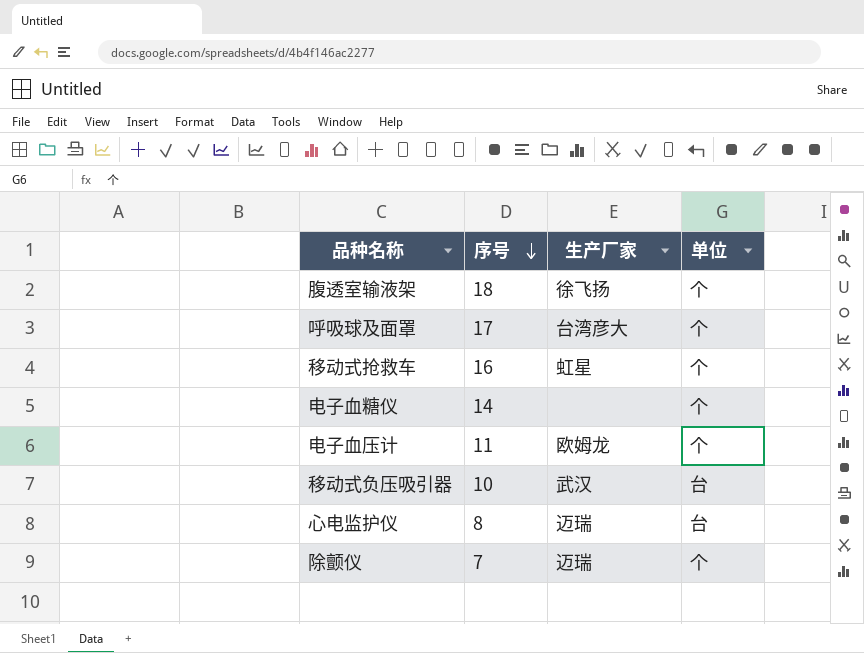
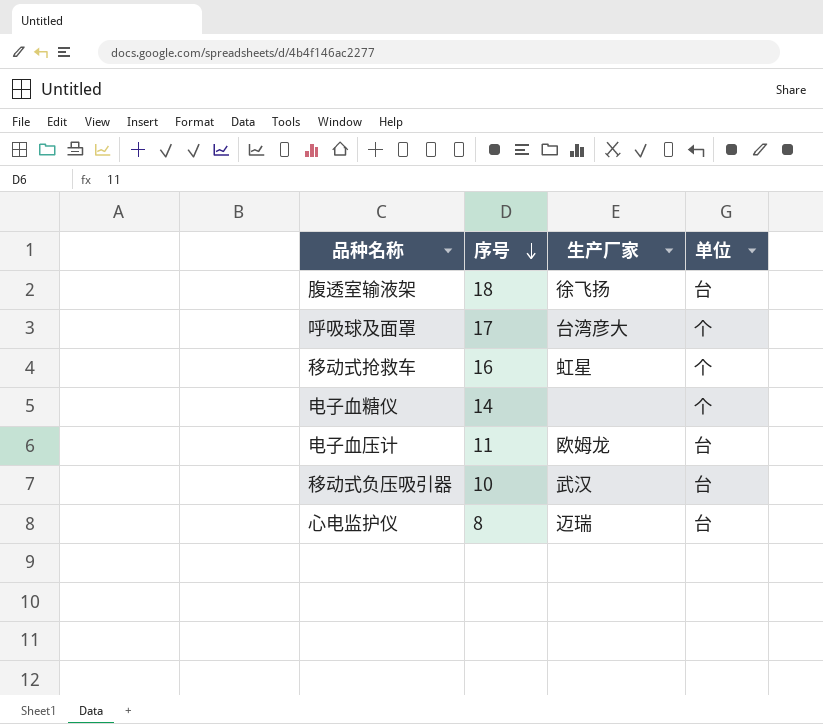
row 除颤仪: 7 | 迈瑞 | 个 -> none
腹透室输液架 | 单位: 个 -> 台
电子血压计 | 单位: 个 -> 台

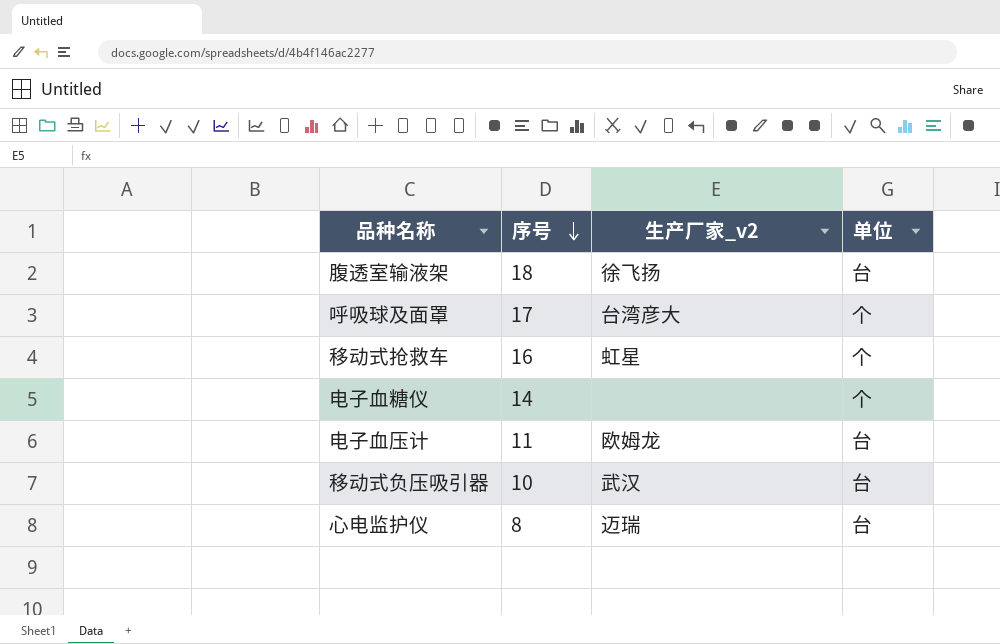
column name: 生产厂家 -> 生产厂家_v2

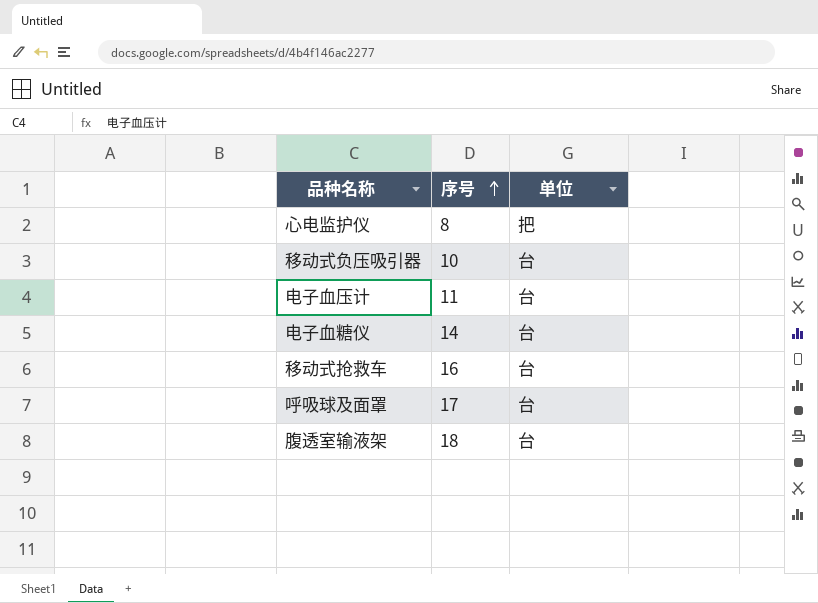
row order: 序号 descending -> 序号 ascending
column 生产厂家_v2 | position: 3 -> none
心电监护仪 | 单位: 台 -> 把
电子血糖仪 | 单位: 个 -> 台
移动式抢救车 | 单位: 个 -> 台
呼吸球及面罩 | 单位: 个 -> 台

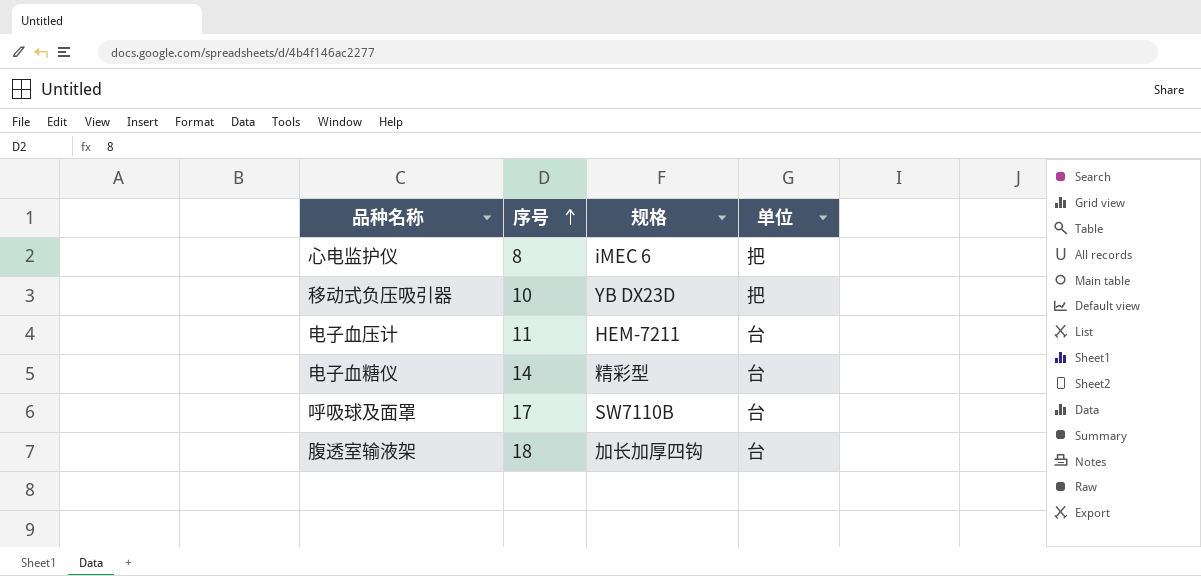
column 规格 | position: none -> 3
row 移动式抢救车: 16 | 台 -> none
移动式负压吸引器 | 单位: 台 -> 把

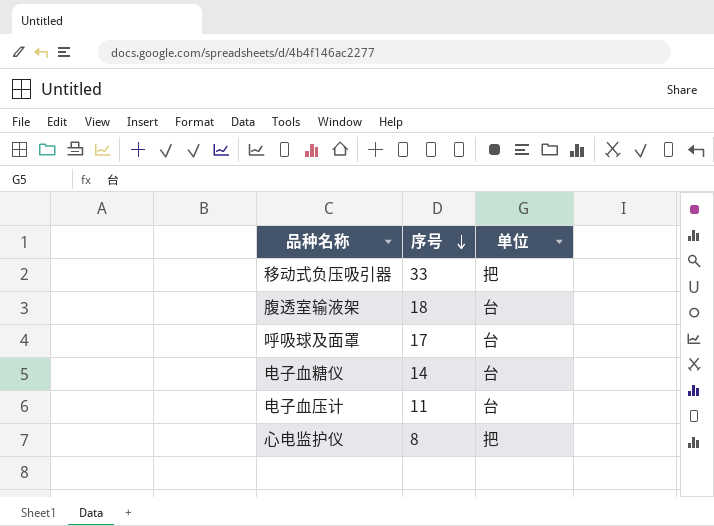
row order: 序号 ascending -> 序号 descending
column 规格 | position: 3 -> none
移动式负压吸引器 | 序号: 10 -> 33

